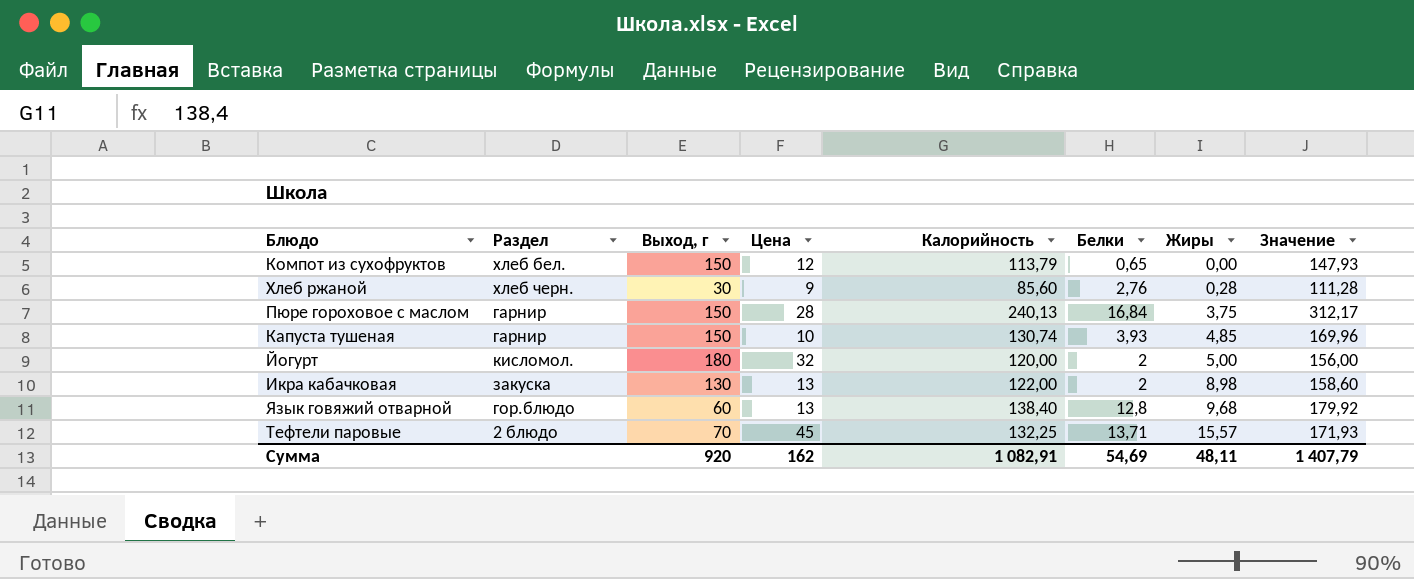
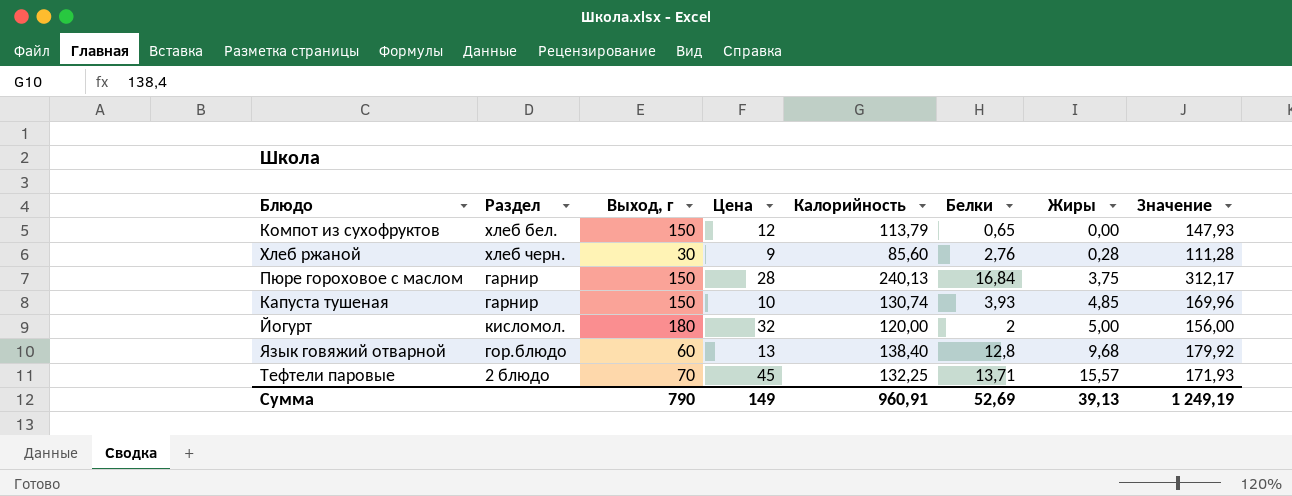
row Икра кабачковая: закуска | 130 | 13 | 122,00 | 2 | 8,98 | 158,60 -> none
Сумма | Выход, г: 920 -> 790
Сумма | Цена: 162 -> 149
Сумма | Калорийность: 1 082,91 -> 960,91
Сумма | Белки: 54,69 -> 52,69
Сумма | Жиры: 48,11 -> 39,13
Сумма | Значение: 1 407,79 -> 1 249,19

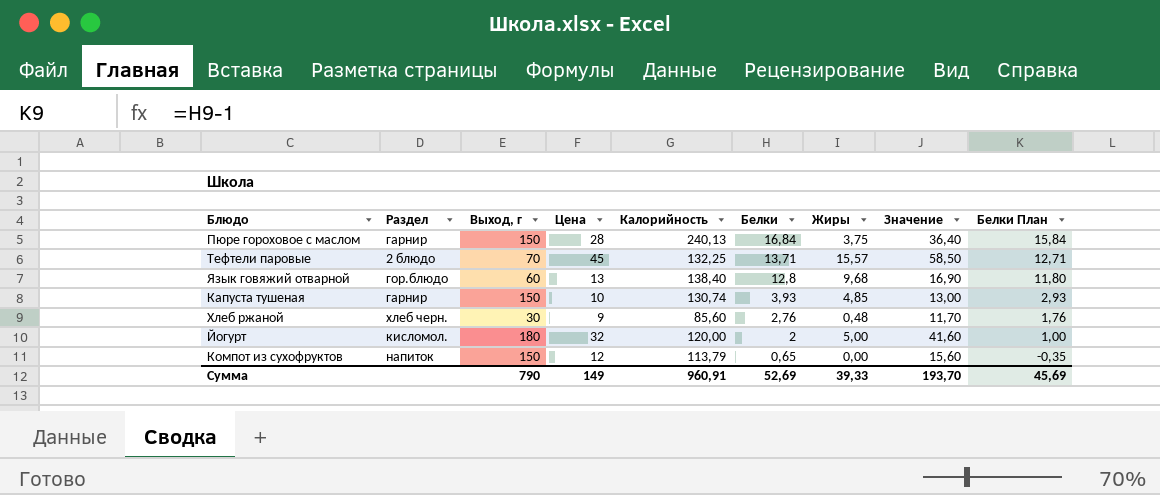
row order: Жиры ascending -> Белки descending
column Значение | formula: [Калорийность] * 1,3 -> [Цена] * 1,3
column Белки План | formula: none -> [Белки] - 1
Хлеб ржаной | Жиры: 0,28 -> 0,48
Компот из сухофруктов | Раздел: хлеб бел. -> напиток
Сумма | Жиры: 39,13 -> 39,33
Сумма | Значение: 1 249,19 -> 193,70

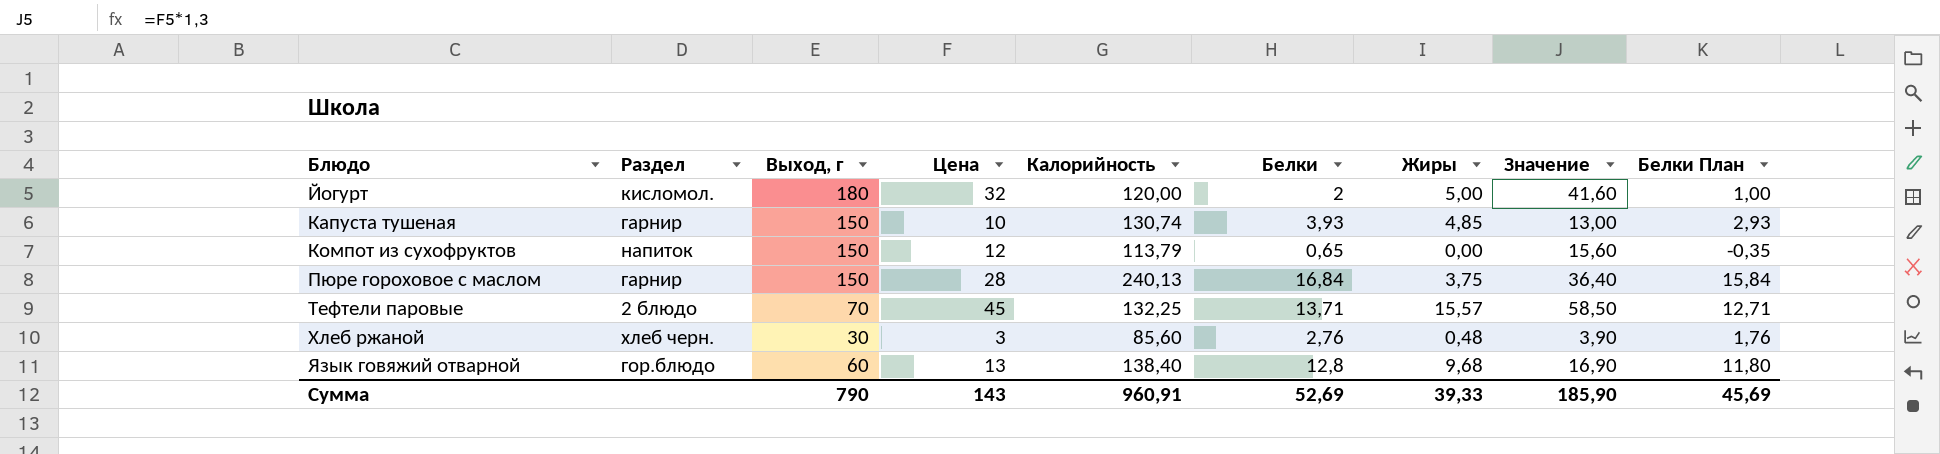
row order: Белки descending -> Блюдо ascending
Хлеб ржаной | Цена: 9 -> 3
Хлеб ржаной | Значение: 11,70 -> 3,90
Сумма | Цена: 149 -> 143
Сумма | Значение: 193,70 -> 185,90

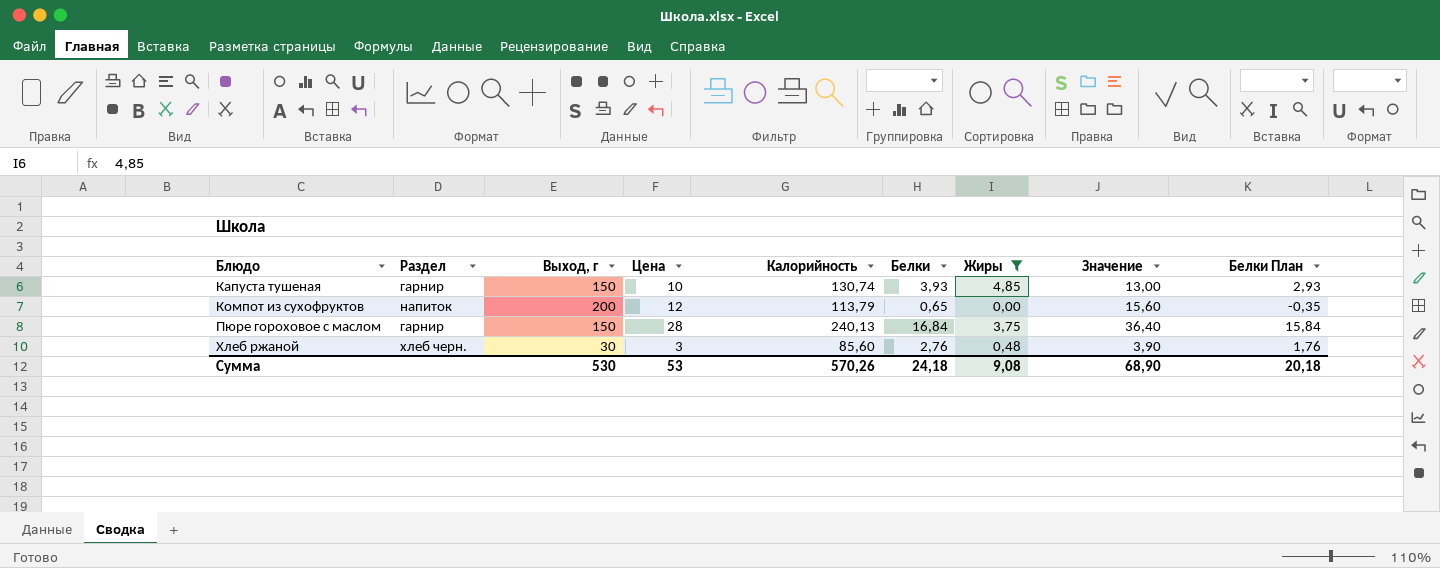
filter: none -> Жиры <= 4,85
Компот из сухофруктов | Выход, г: 150 -> 200
Сумма | Выход, г: 790 -> 530
Сумма | Цена: 143 -> 53
Сумма | Калорийность: 960,91 -> 570,26
Сумма | Белки: 52,69 -> 24,18
Сумма | Жиры: 39,33 -> 9,08
Сумма | Значение: 185,90 -> 68,90
Сумма | Белки План: 45,69 -> 20,18

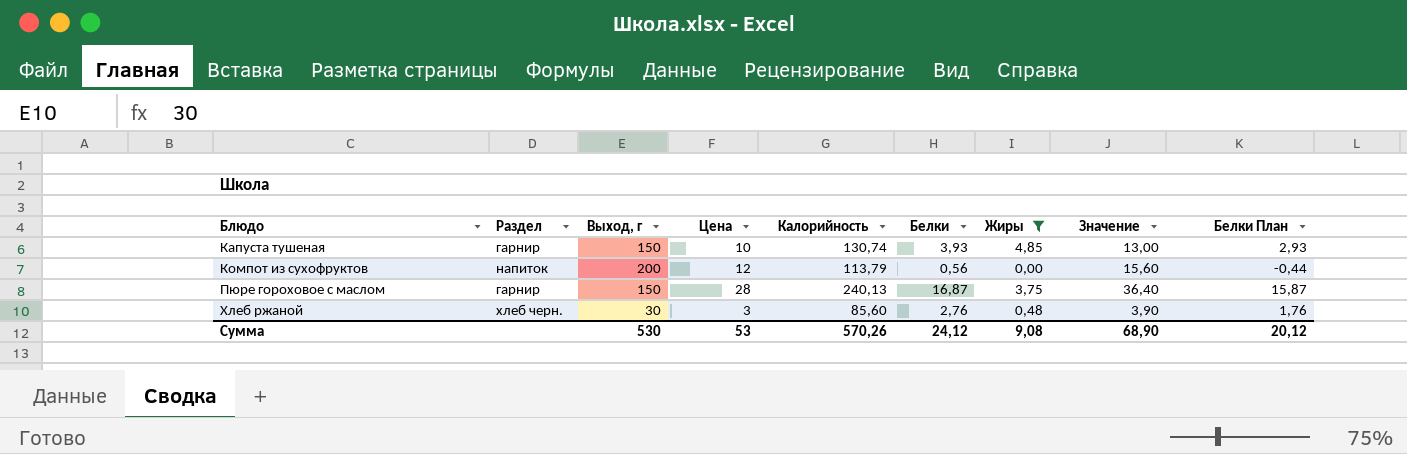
Компот из сухофруктов | Белки: 0,65 -> 0,56
Компот из сухофруктов | Белки План: -0,35 -> -0,44
Пюре гороховое с маслом | Белки: 16,84 -> 16,87
Пюре гороховое с маслом | Белки План: 15,84 -> 15,87
Сумма | Белки: 24,18 -> 24,12
Сумма | Белки План: 20,18 -> 20,12

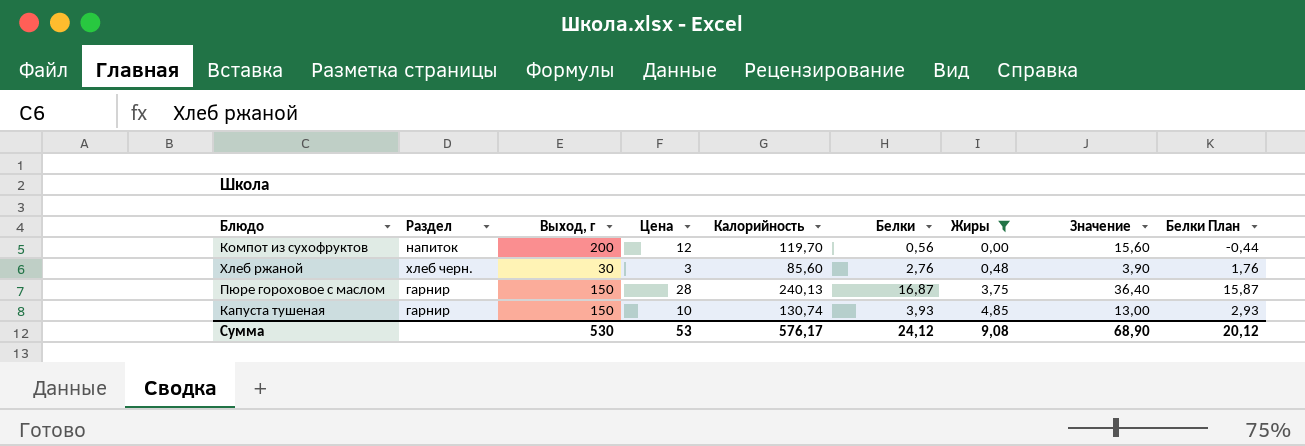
row order: Блюдо ascending -> Жиры ascending
Компот из сухофруктов | Калорийность: 113,79 -> 119,70
Сумма | Калорийность: 570,26 -> 576,17

